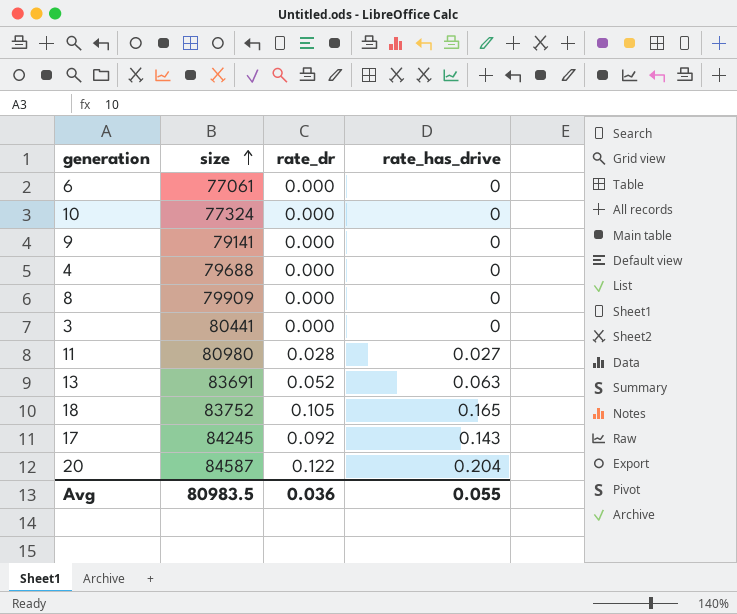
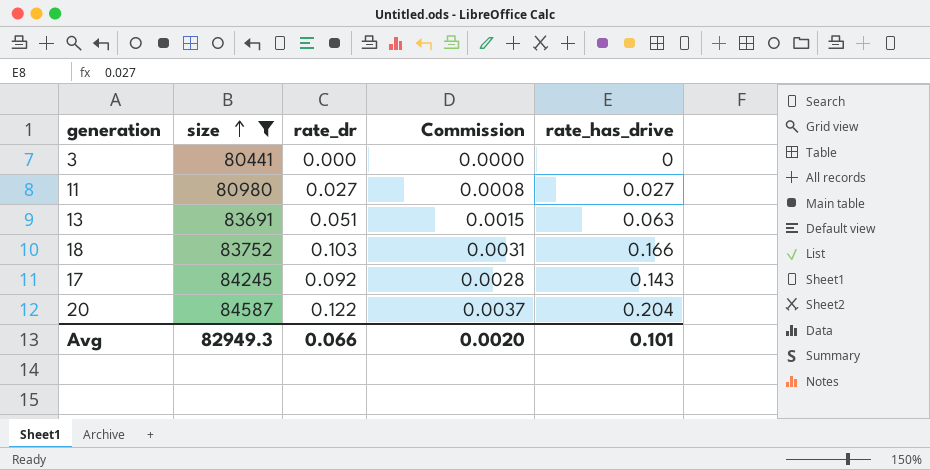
filter: none -> size >= 80441
column Commission | formula: none -> [rate_dr] * 0.03
11 | rate_dr: 0.028 -> 0.027
13 | rate_dr: 0.052 -> 0.051
18 | rate_dr: 0.105 -> 0.103
18 | rate_has_drive: 0.165 -> 0.166
Avg | size: 80983.5 -> 82949.3
Avg | rate_dr: 0.036 -> 0.066
Avg | rate_has_drive: 0.055 -> 0.101

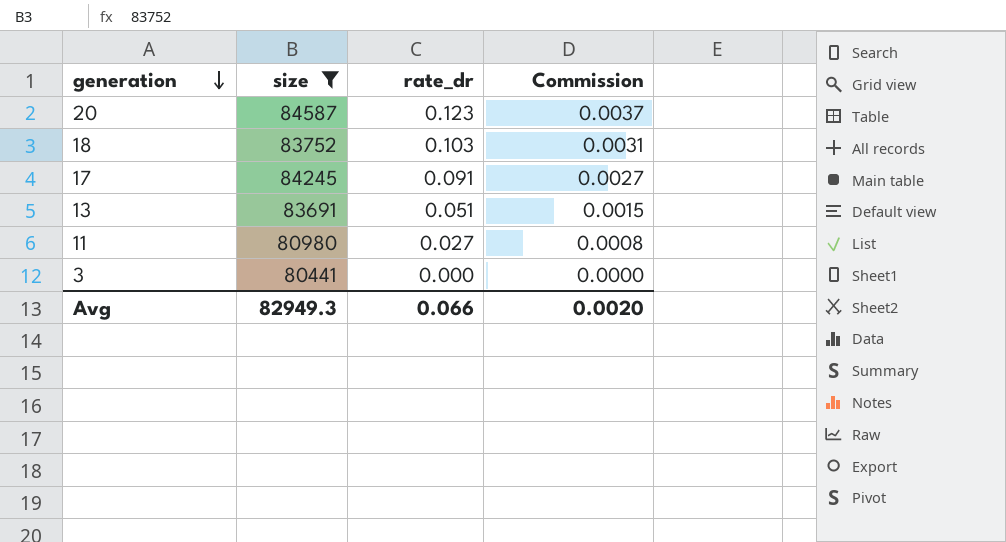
row order: size ascending -> generation descending
column rate_has_drive | position: 5 -> none
20 | rate_dr: 0.122 -> 0.123
17 | rate_dr: 0.092 -> 0.091
17 | Commission: 0.0028 -> 0.0027

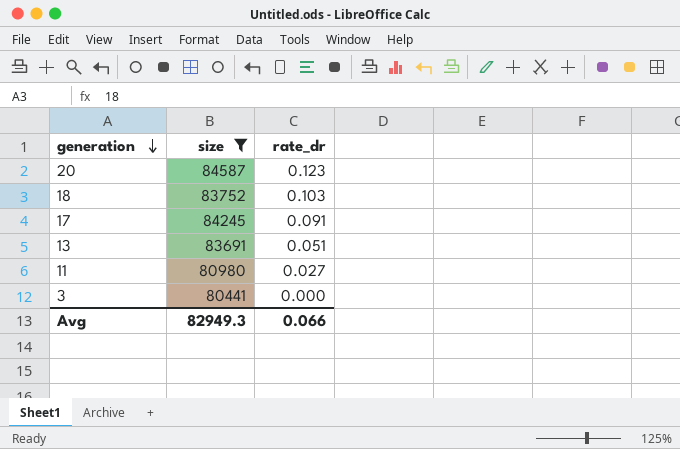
column Commission | formula: [rate_dr] * 0.03 -> none

